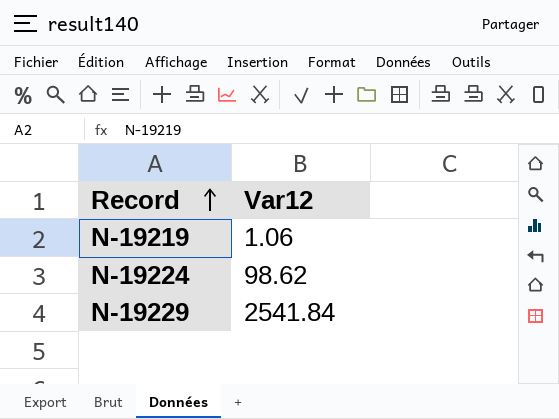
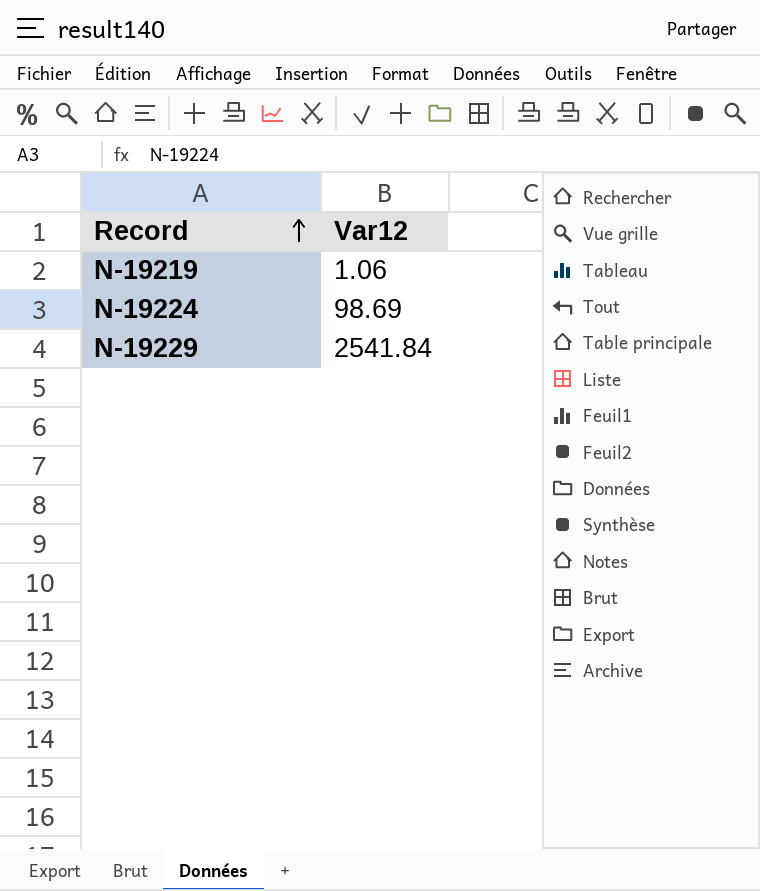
N-19224 | Var12: 98.62 -> 98.69

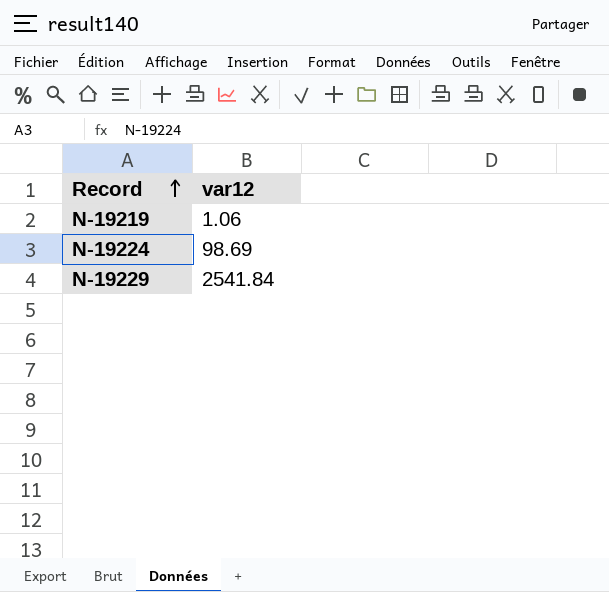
column name: Var12 -> var12

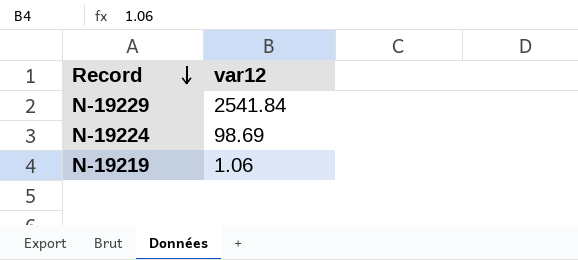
row order: Record ascending -> Record descending

